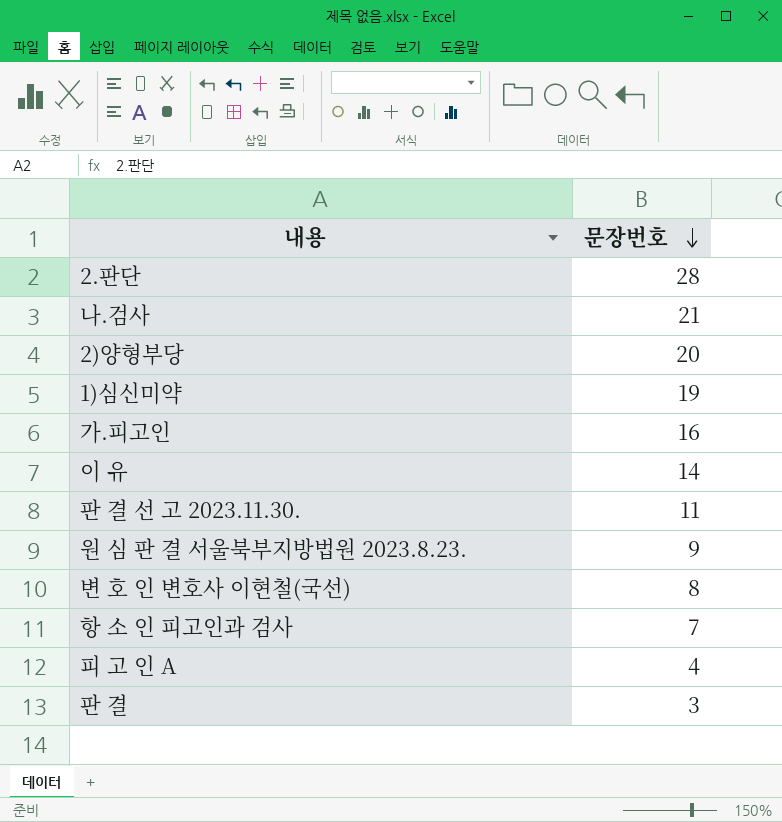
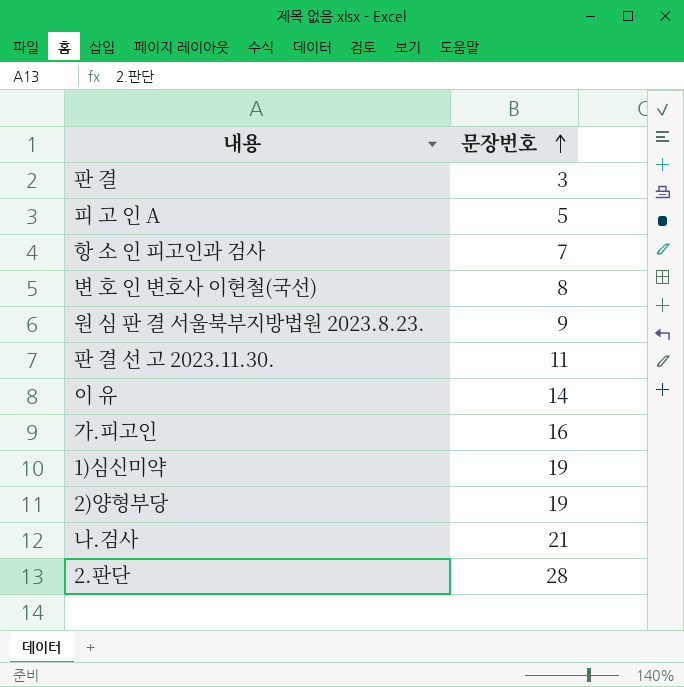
row order: 문장번호 descending -> 문장번호 ascending
피 고 인 A | 문장번호: 4 -> 5
2)양형부당 | 문장번호: 20 -> 19

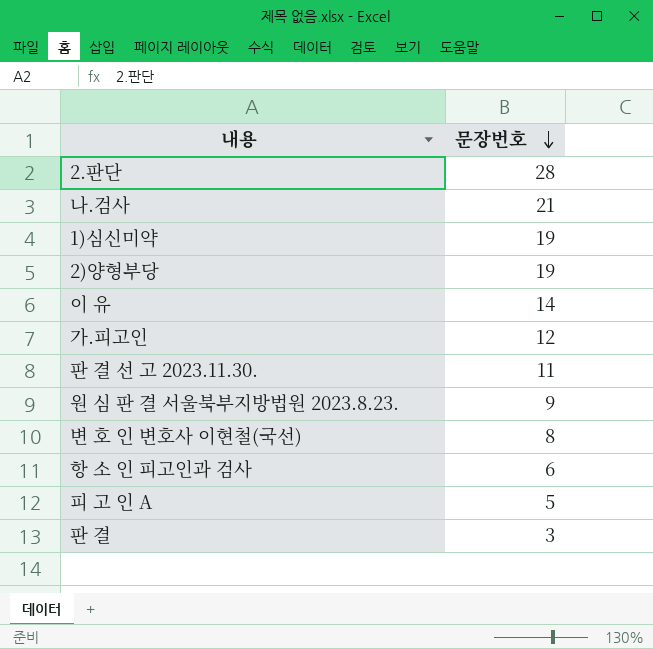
row order: 문장번호 ascending -> 문장번호 descending
가.피고인 | 문장번호: 16 -> 12
항 소 인 피고인과 검사 | 문장번호: 7 -> 6

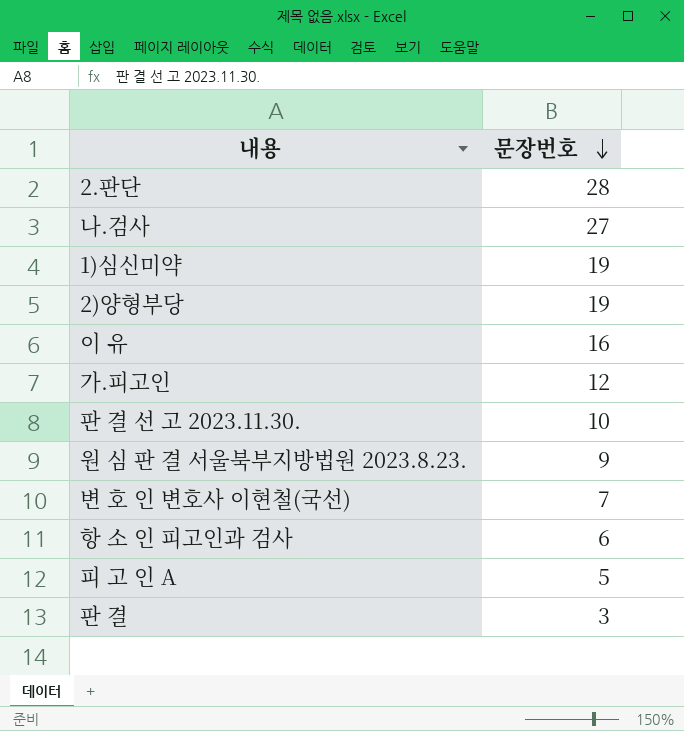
나.검사 | 문장번호: 21 -> 27
이 유 | 문장번호: 14 -> 16
판 결 선 고 2023.11.30. | 문장번호: 11 -> 10
변 호 인 변호사 이현철(국선) | 문장번호: 8 -> 7

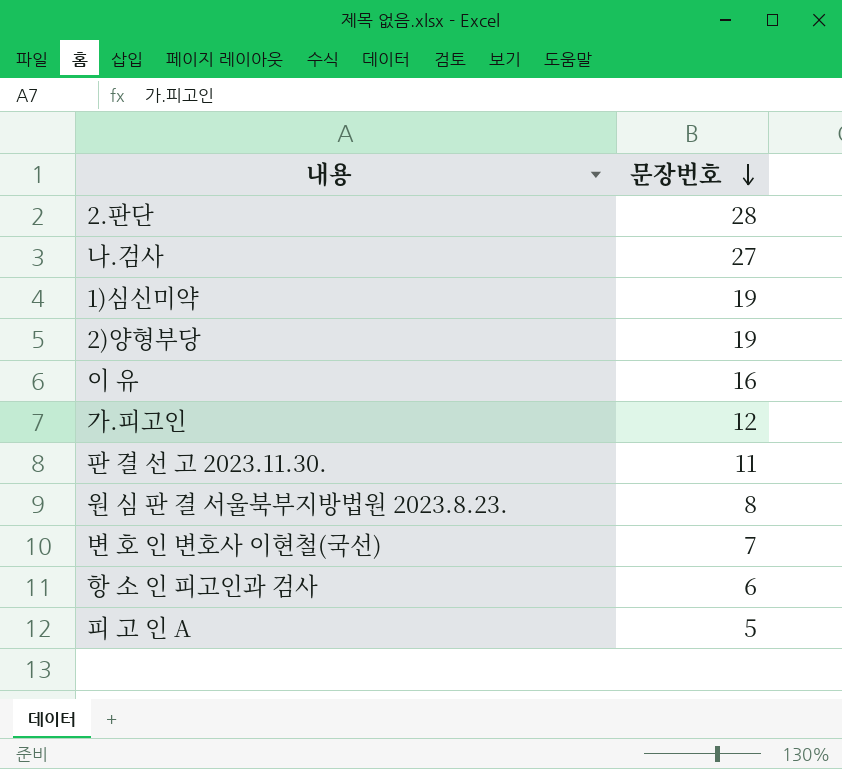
row 판 결: 3 -> none
판 결 선 고 2023.11.30. | 문장번호: 10 -> 11
원 심 판 결 서울북부지방법원 2023.8.23. | 문장번호: 9 -> 8

